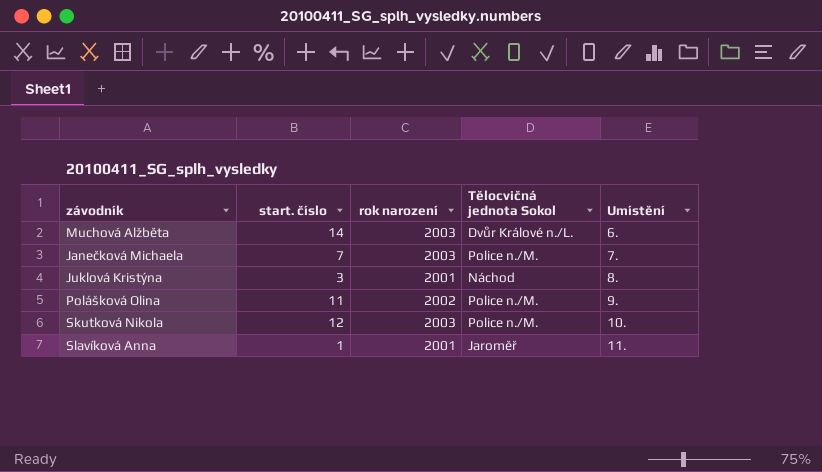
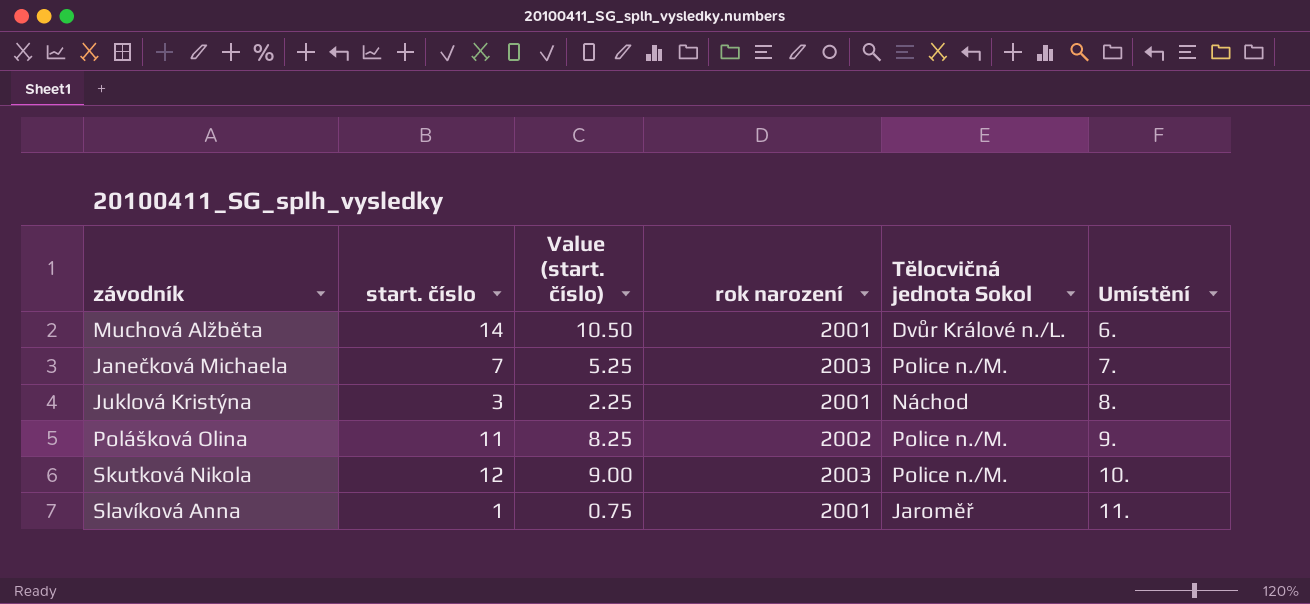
column Value (start. číslo) | formula: none -> [start. číslo] * 0.75
Muchová Alžběta | rok narození: 2003 -> 2001

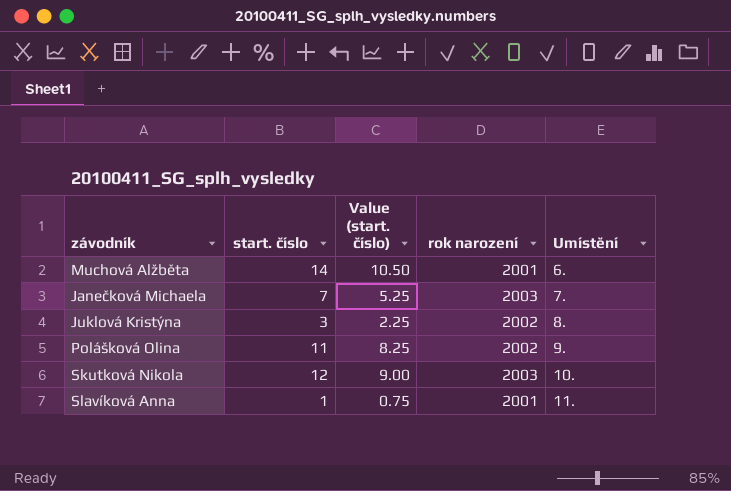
column Tělocvičná jednota Sokol | position: 5 -> none
Juklová Kristýna | rok narození: 2001 -> 2002

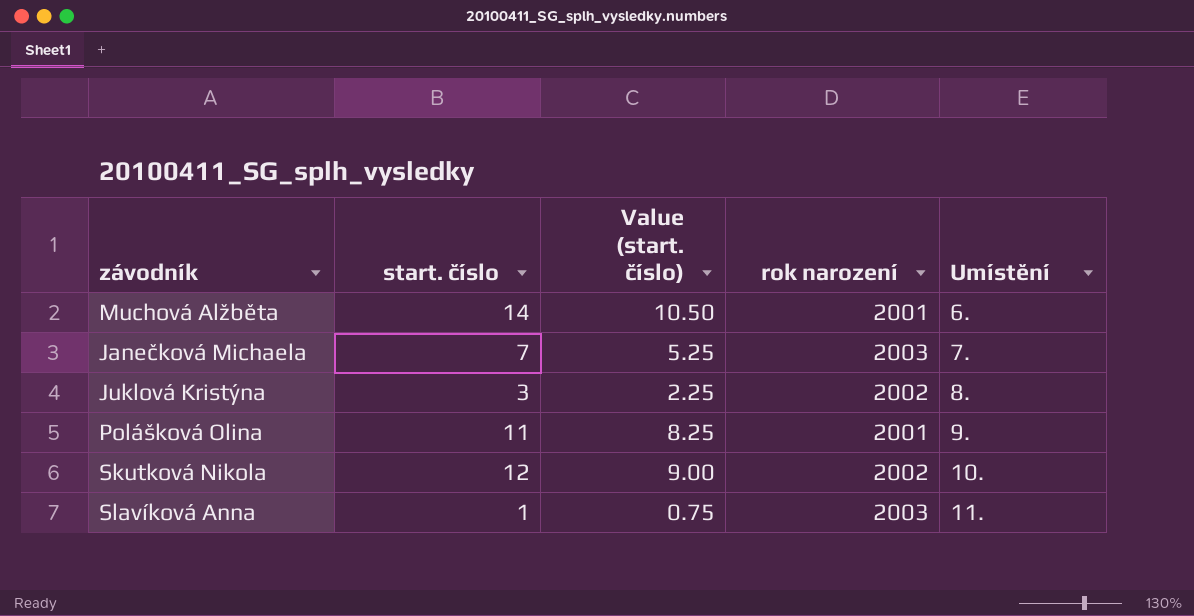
Polášková Olina | rok narození: 2002 -> 2001
Skutková Nikola | rok narození: 2003 -> 2002
Slavíková Anna | rok narození: 2001 -> 2003

